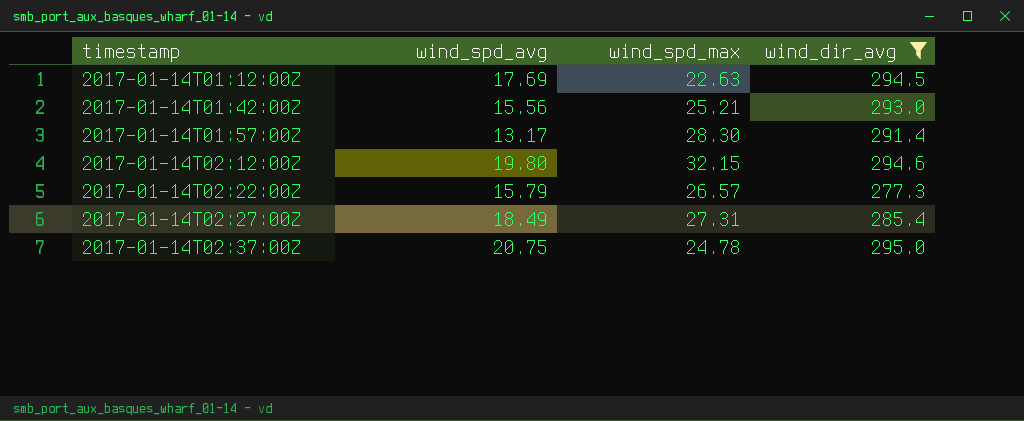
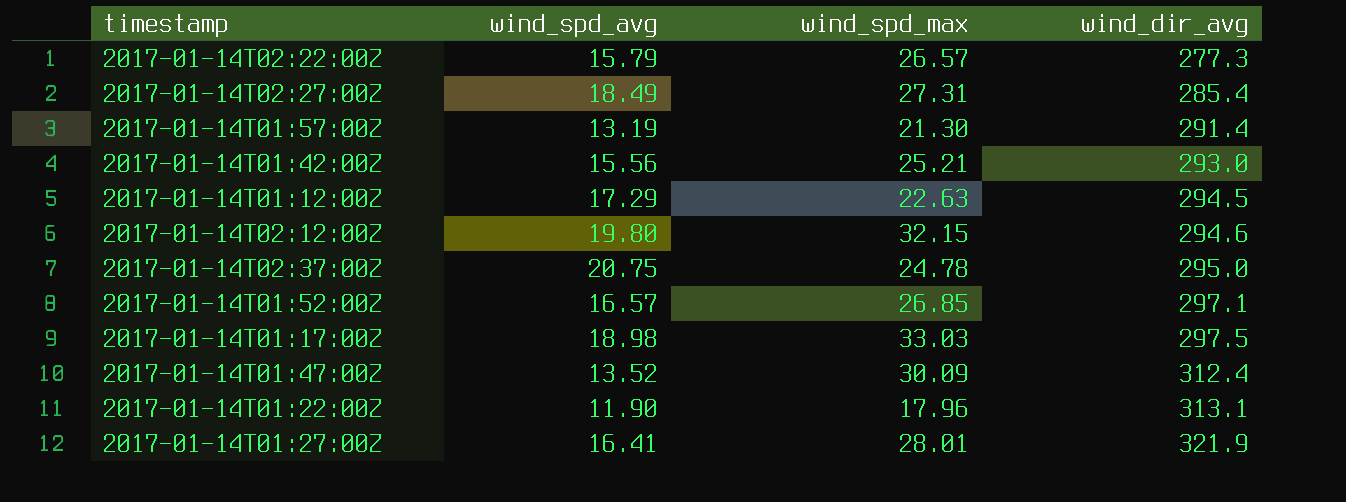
filter: wind_dir_avg <= 295.0 -> none
row order: timestamp ascending -> wind_dir_avg ascending
2017-01-14T01:57:00Z | wind_spd_avg: 13.17 -> 13.19
2017-01-14T01:57:00Z | wind_spd_max: 28.30 -> 21.30
2017-01-14T01:12:00Z | wind_spd_avg: 17.69 -> 17.29

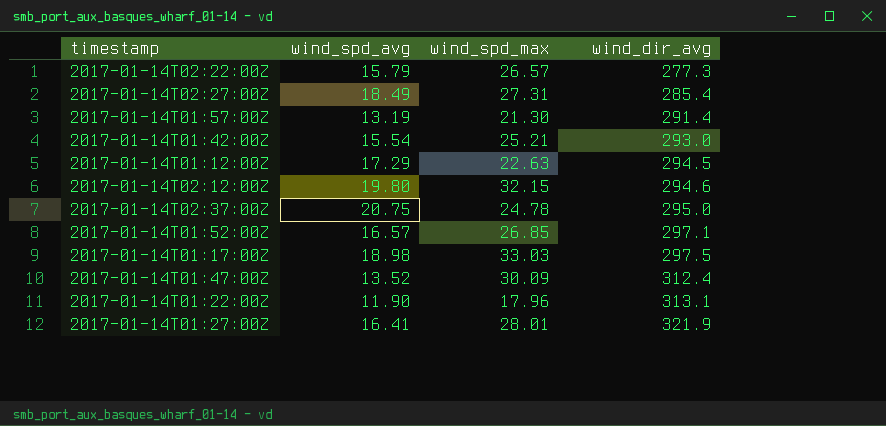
2017-01-14T01:42:00Z | wind_spd_avg: 15.56 -> 15.54

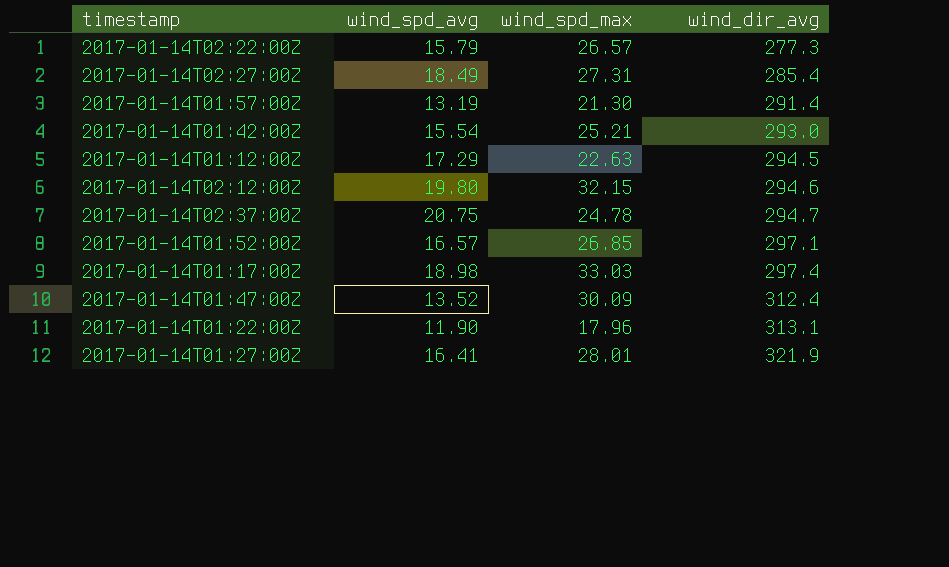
2017-01-14T02:37:00Z | wind_dir_avg: 295.0 -> 294.7
2017-01-14T01:17:00Z | wind_dir_avg: 297.5 -> 297.4

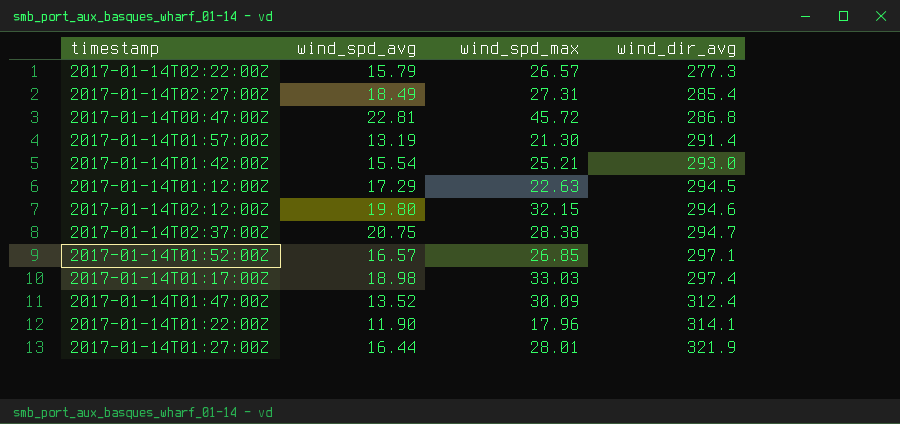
row 2017-01-14T00:47:00Z: none -> 22.81 | 45.72 | 286.8
2017-01-14T02:37:00Z | wind_spd_max: 24.78 -> 28.38
2017-01-14T01:22:00Z | wind_dir_avg: 313.1 -> 314.1
2017-01-14T01:27:00Z | wind_spd_avg: 16.41 -> 16.44

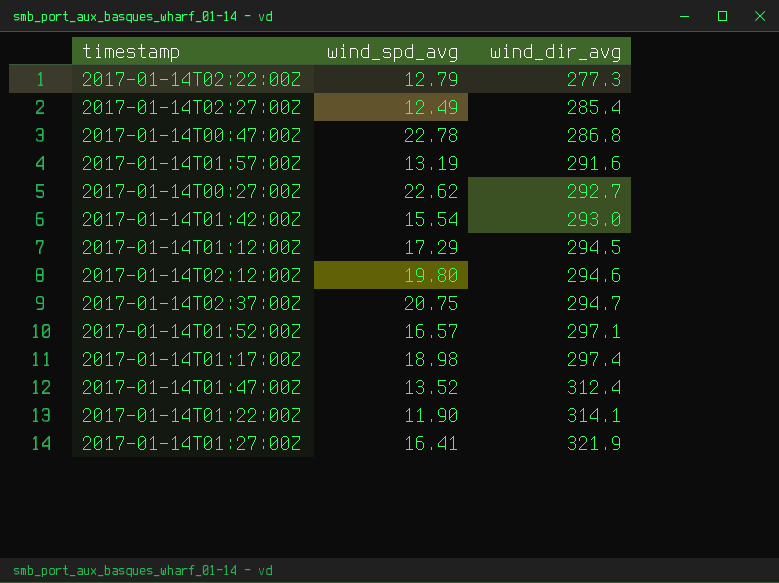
column wind_spd_max | position: 3 -> none
2017-01-14T02:22:00Z | wind_spd_avg: 15.79 -> 12.79
2017-01-14T02:27:00Z | wind_spd_avg: 18.49 -> 12.49
2017-01-14T00:47:00Z | wind_spd_avg: 22.81 -> 22.78
2017-01-14T01:57:00Z | wind_dir_avg: 291.4 -> 291.6
row 2017-01-14T00:27:00Z: none -> 22.62 | 292.7
2017-01-14T01:27:00Z | wind_spd_avg: 16.44 -> 16.41

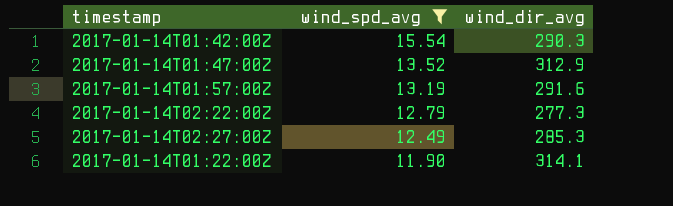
filter: none -> wind_spd_avg <= 15.54
row order: wind_dir_avg ascending -> wind_spd_avg descending
2017-01-14T01:42:00Z | wind_dir_avg: 293.0 -> 290.3
2017-01-14T01:47:00Z | wind_dir_avg: 312.4 -> 312.9
2017-01-14T02:27:00Z | wind_dir_avg: 285.4 -> 285.3

